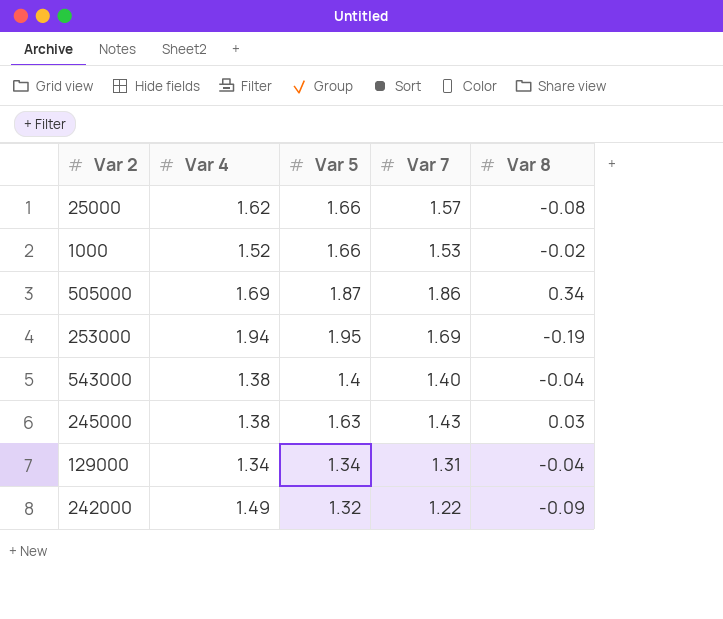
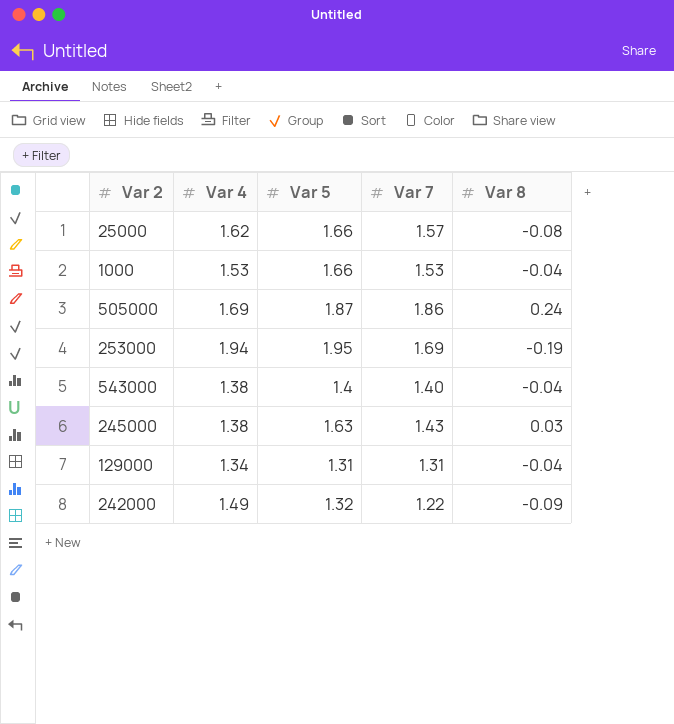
1000 | Var 4: 1.52 -> 1.53
1000 | Var 8: -0.02 -> -0.04
505000 | Var 8: 0.34 -> 0.24
129000 | Var 5: 1.34 -> 1.31

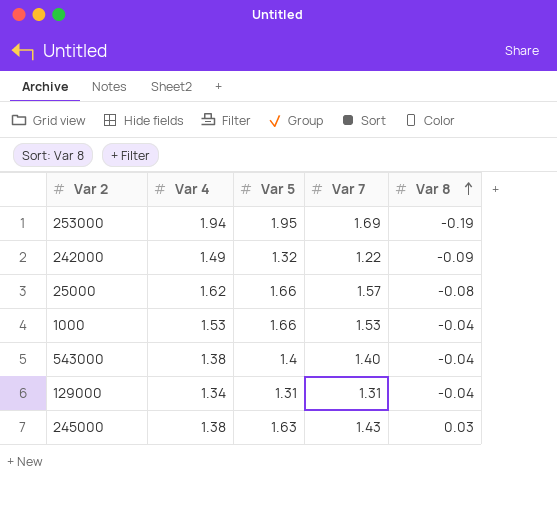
row order: none -> Var 8 ascending
row 505000: 1.69 | 1.87 | 1.86 | 0.24 -> none

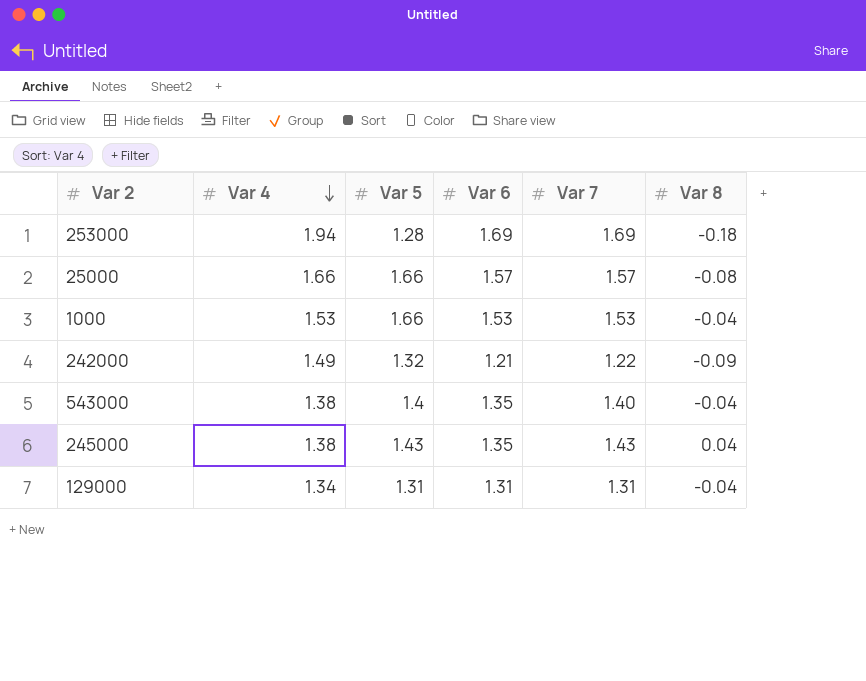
row order: Var 8 ascending -> Var 4 descending
column Var 6 | position: none -> 4
253000 | Var 5: 1.95 -> 1.28
253000 | Var 8: -0.19 -> -0.18
25000 | Var 4: 1.62 -> 1.66
245000 | Var 5: 1.63 -> 1.43
245000 | Var 8: 0.03 -> 0.04

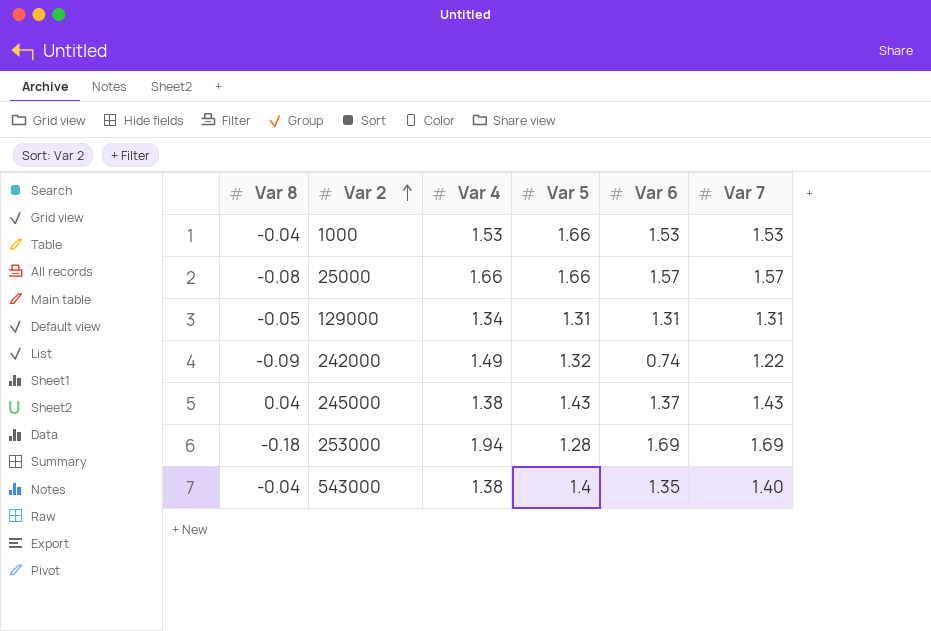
row order: Var 4 descending -> Var 2 ascending
column Var 8 | position: 6 -> 1
129000 | Var 8: -0.04 -> -0.05
242000 | Var 6: 1.21 -> 0.74
245000 | Var 6: 1.35 -> 1.37

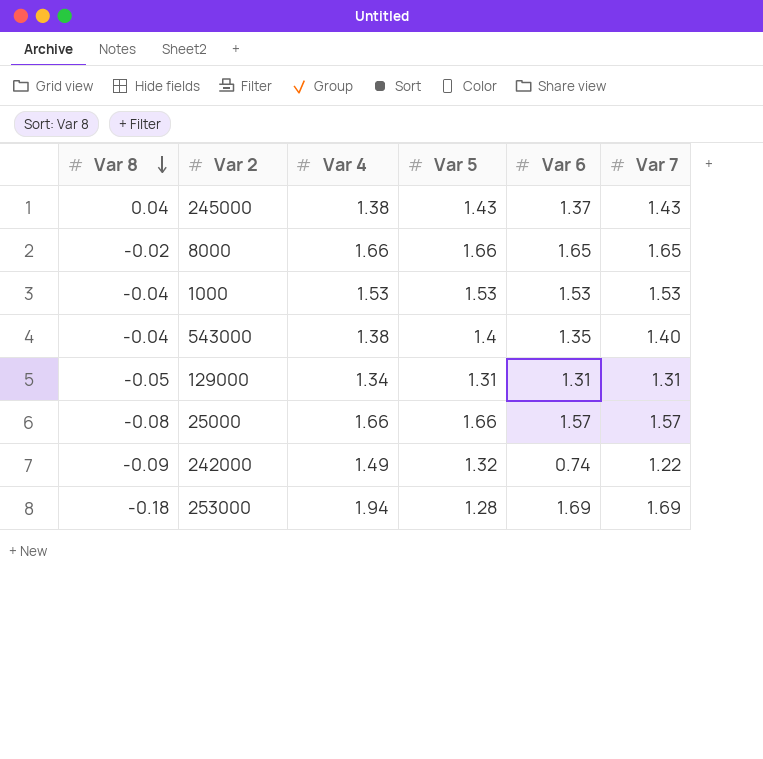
row order: Var 2 ascending -> Var 8 descending
row 8000: none -> -0.02 | 1.66 | 1.66 | 1.65 | 1.65
1000 | Var 5: 1.66 -> 1.53

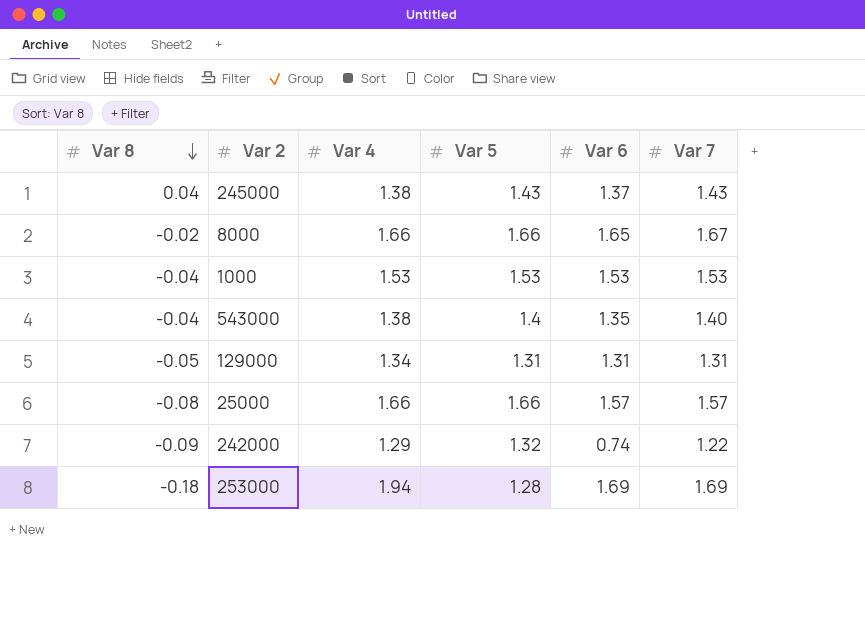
8000 | Var 7: 1.65 -> 1.67
242000 | Var 4: 1.49 -> 1.29

